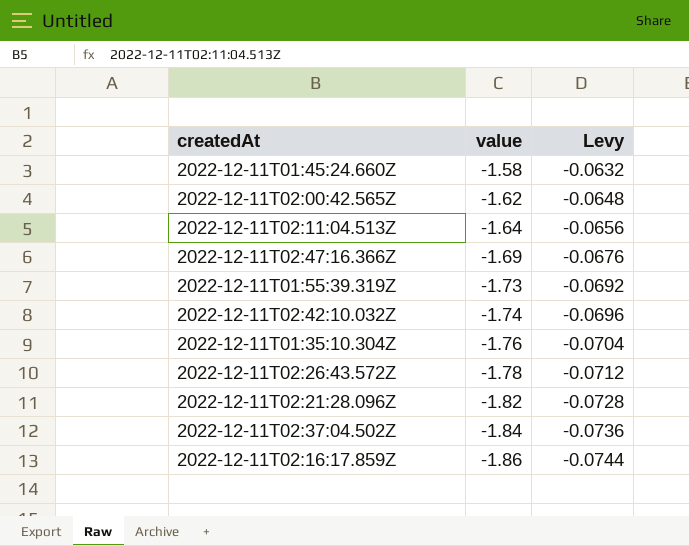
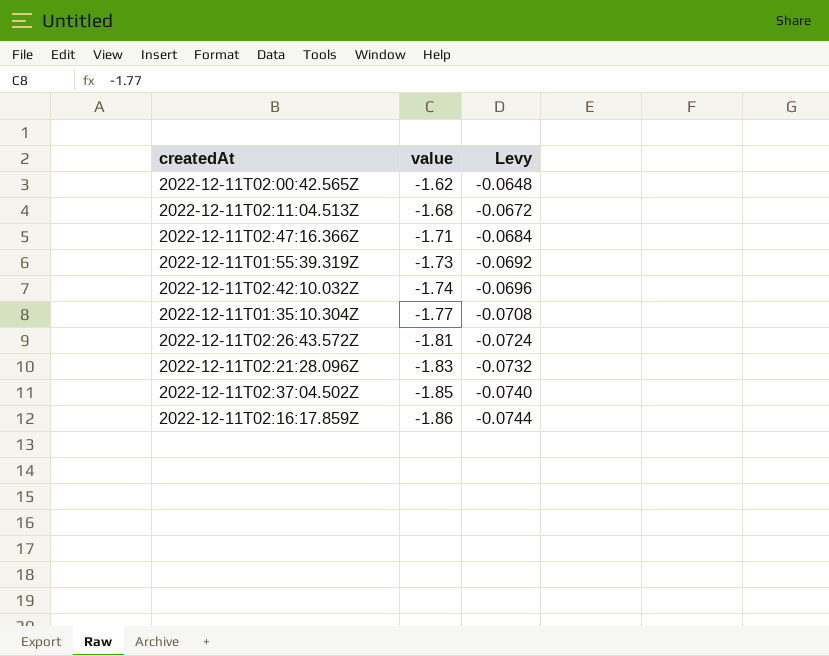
row 2022-12-11T01:45:24.660Z: -1.58 | -0.0632 -> none
2022-12-11T02:11:04.513Z | value: -1.64 -> -1.68
2022-12-11T02:11:04.513Z | Levy: -0.0656 -> -0.0672
2022-12-11T02:47:16.366Z | value: -1.69 -> -1.71
2022-12-11T02:47:16.366Z | Levy: -0.0676 -> -0.0684
2022-12-11T01:35:10.304Z | value: -1.76 -> -1.77
2022-12-11T01:35:10.304Z | Levy: -0.0704 -> -0.0708
2022-12-11T02:26:43.572Z | value: -1.78 -> -1.81
2022-12-11T02:26:43.572Z | Levy: -0.0712 -> -0.0724
2022-12-11T02:21:28.096Z | value: -1.82 -> -1.83
2022-12-11T02:21:28.096Z | Levy: -0.0728 -> -0.0732
2022-12-11T02:37:04.502Z | value: -1.84 -> -1.85
2022-12-11T02:37:04.502Z | Levy: -0.0736 -> -0.0740

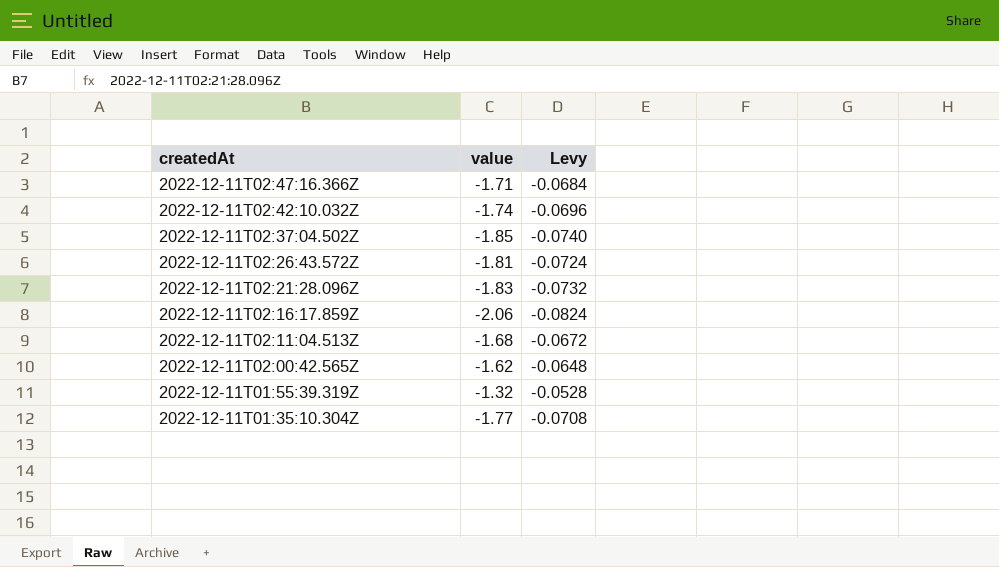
row order: value descending -> createdAt descending
2022-12-11T02:16:17.859Z | value: -1.86 -> -2.06
2022-12-11T02:16:17.859Z | Levy: -0.0744 -> -0.0824
2022-12-11T01:55:39.319Z | value: -1.73 -> -1.32
2022-12-11T01:55:39.319Z | Levy: -0.0692 -> -0.0528

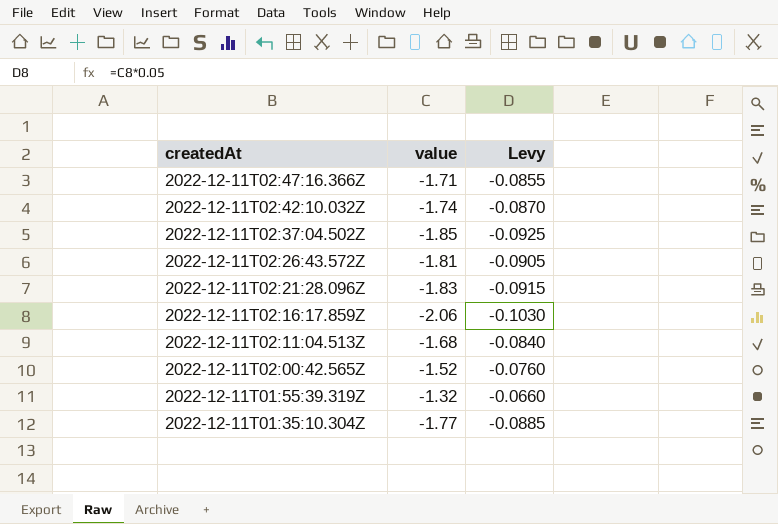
column Levy | formula: [value] * 0.04 -> [value] * 0.05
2022-12-11T02:00:42.565Z | value: -1.62 -> -1.52

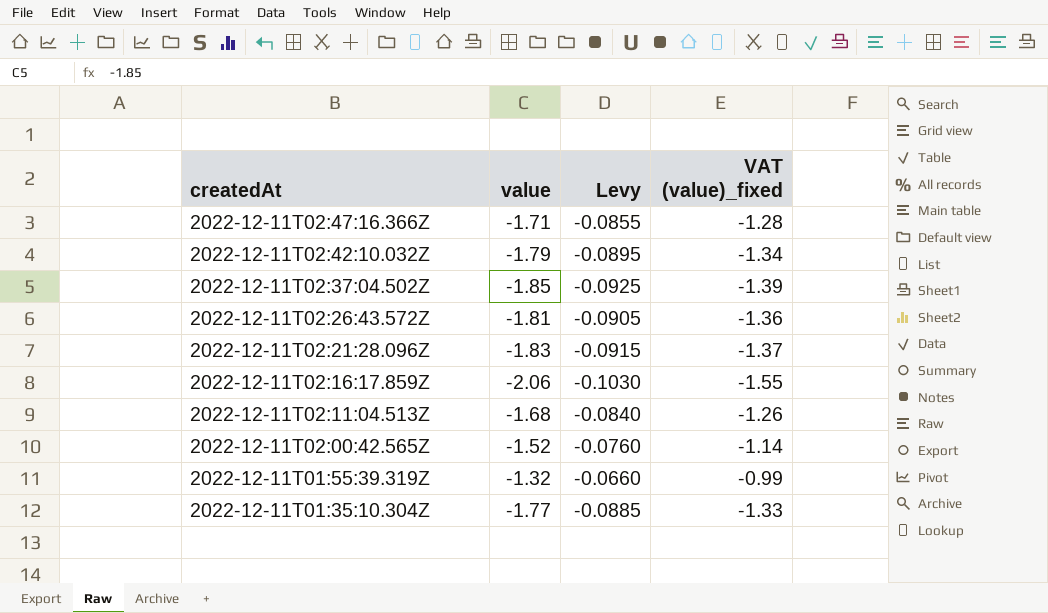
column VAT (value)_fixed | formula: none -> [value] * 0.75
2022-12-11T02:42:10.032Z | value: -1.74 -> -1.79
2022-12-11T02:42:10.032Z | Levy: -0.0870 -> -0.0895

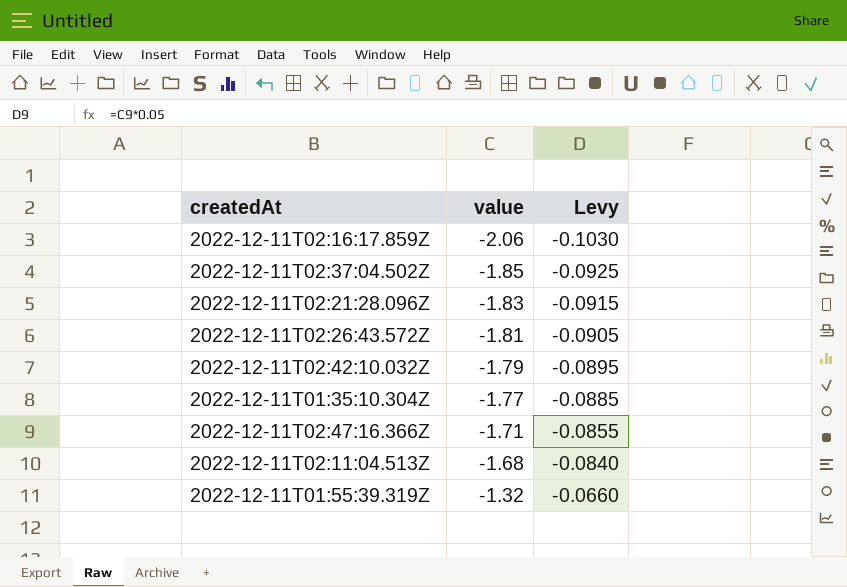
row order: createdAt descending -> value ascending
column VAT (value)_fixed | formula: [value] * 0.75 -> none
row 2022-12-11T02:00:42.565Z: -1.52 | -0.0760 | -1.14 -> none

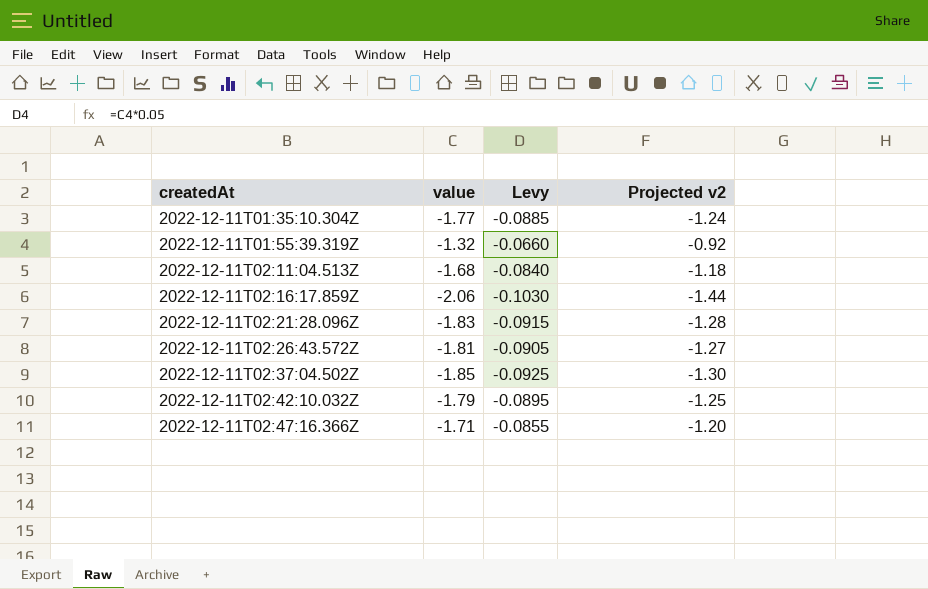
row order: value ascending -> createdAt ascending
column Projected v2 | formula: none -> [value] * 0.7

